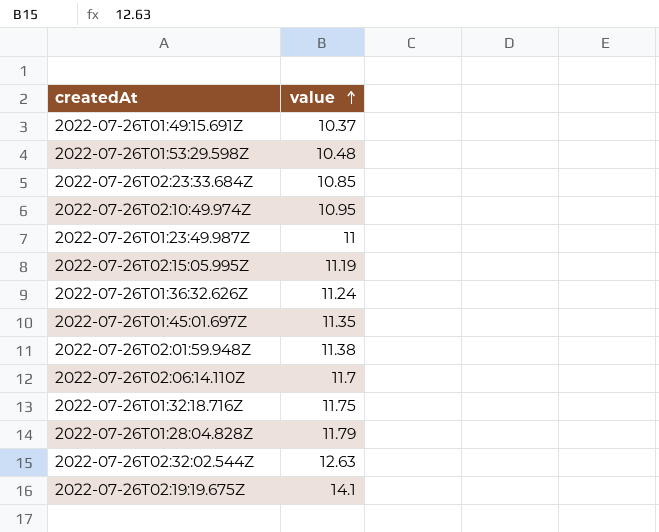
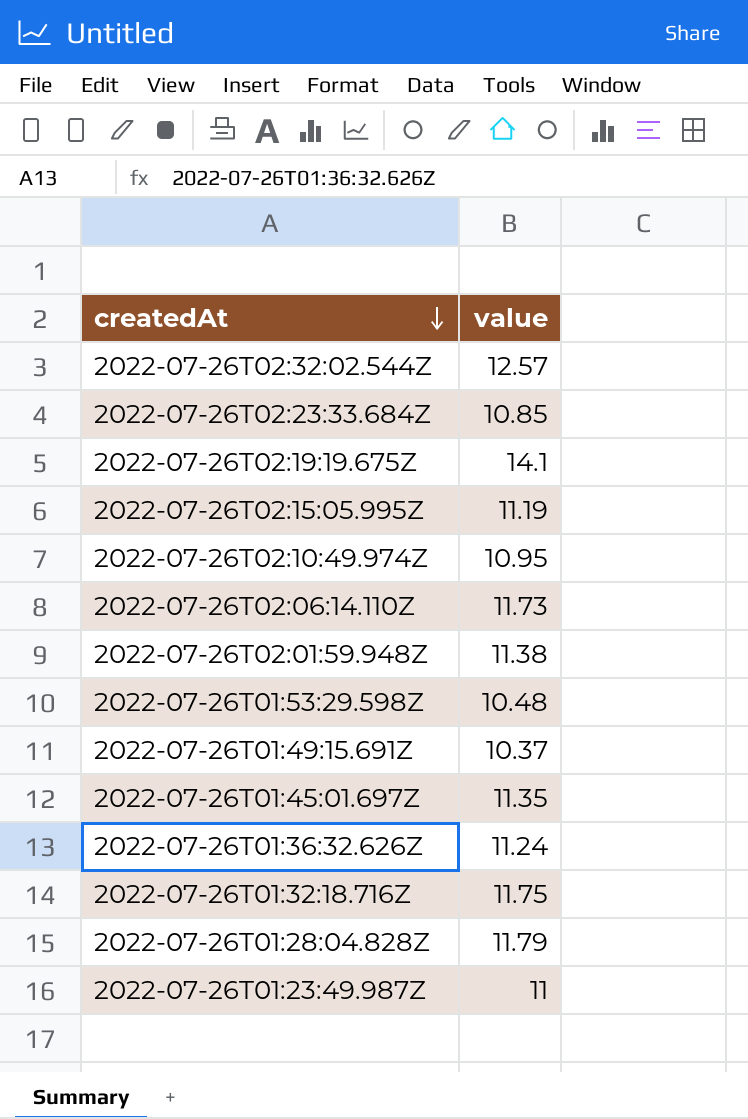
row order: value ascending -> createdAt descending
2022-07-26T02:32:02.544Z | value: 12.63 -> 12.57
2022-07-26T02:06:14.110Z | value: 11.7 -> 11.73

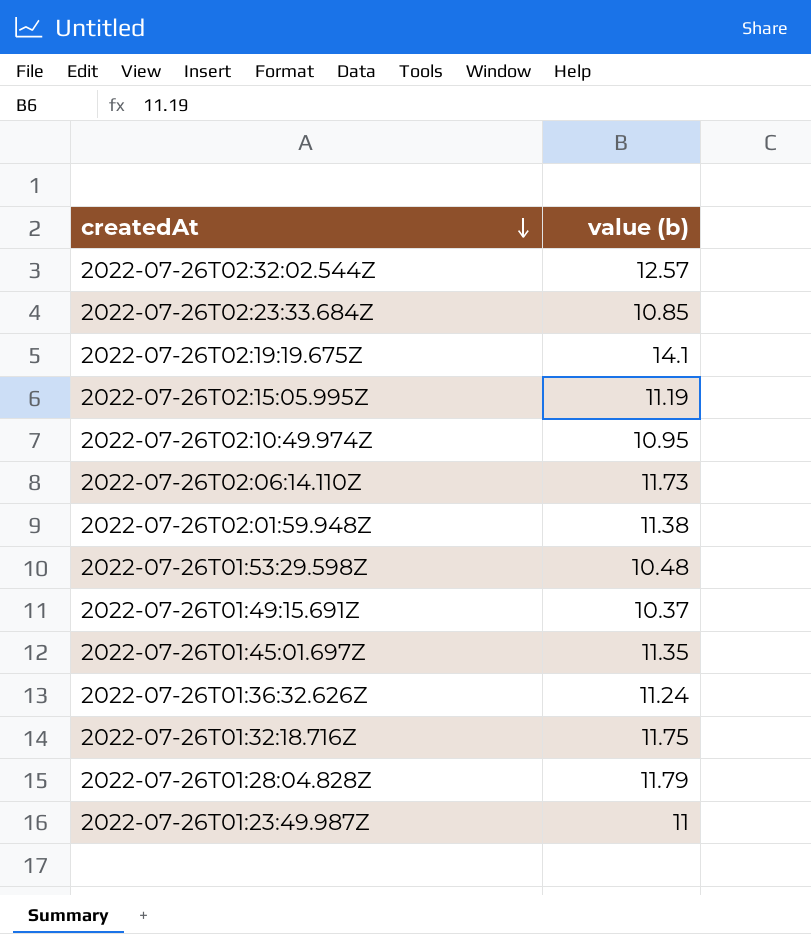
column name: value -> value (b)

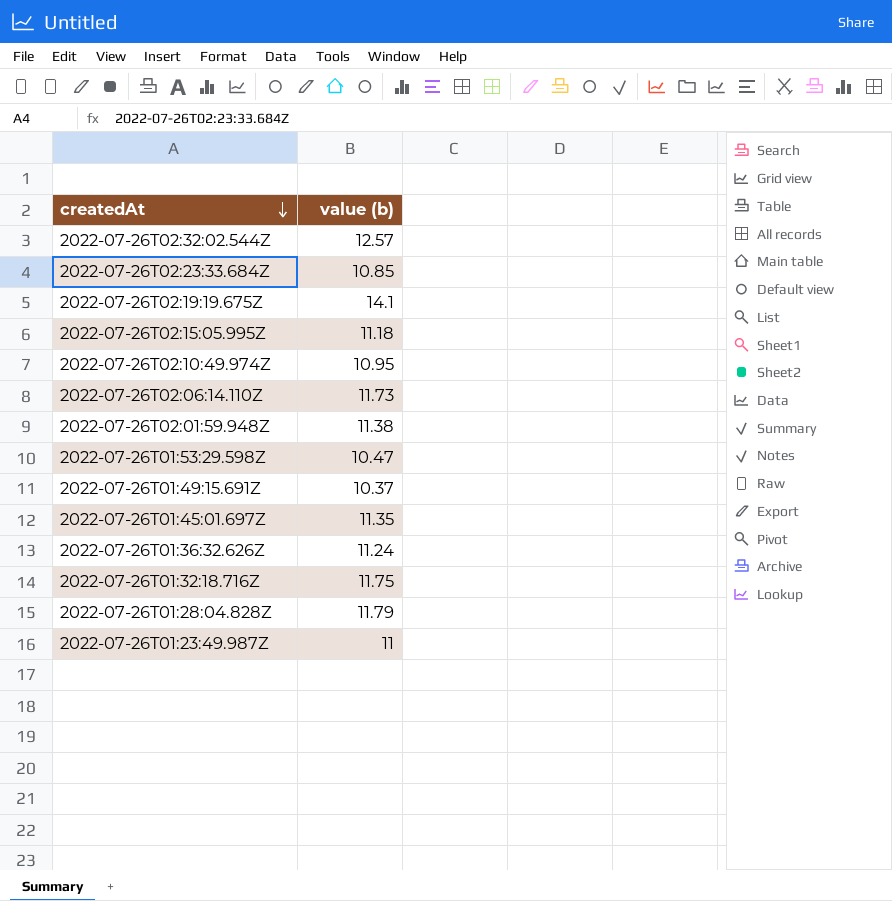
2022-07-26T02:15:05.995Z | value (b): 11.19 -> 11.18
2022-07-26T01:53:29.598Z | value (b): 10.48 -> 10.47

